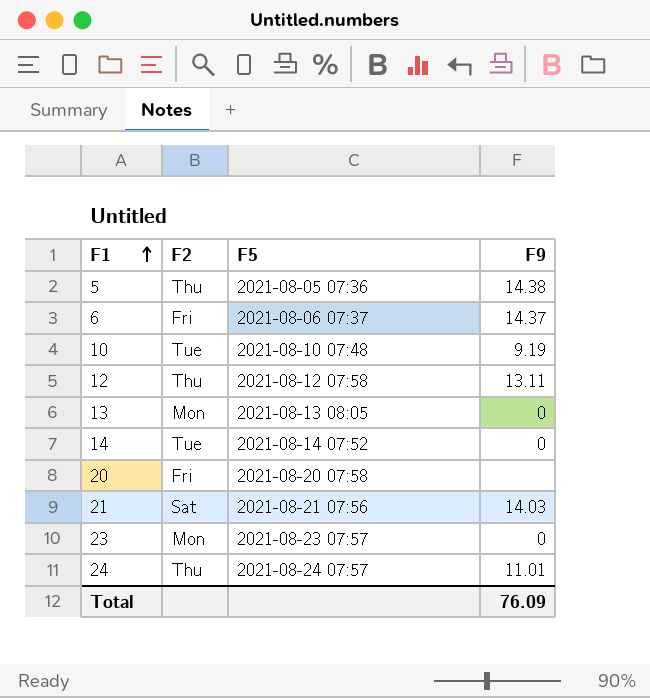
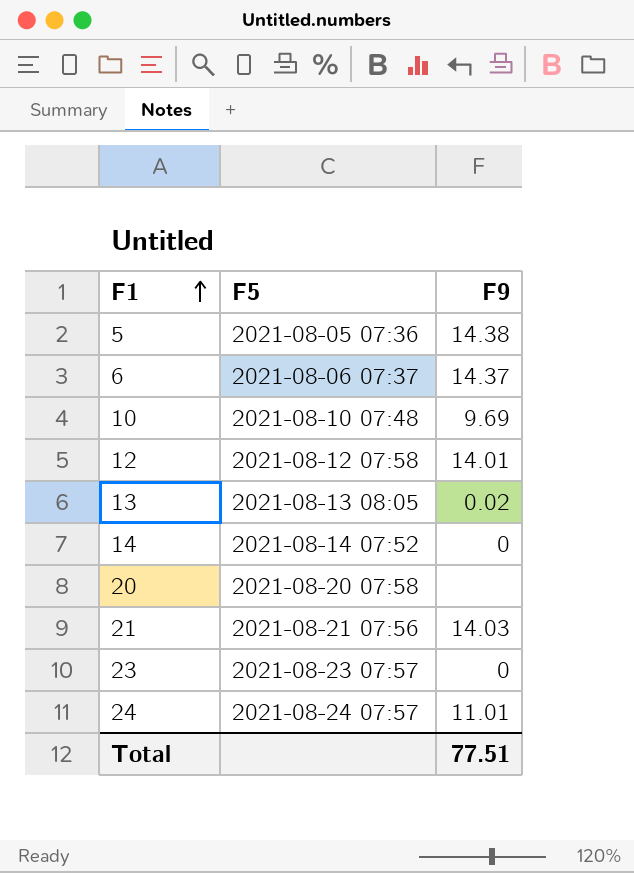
column F2 | position: 2 -> none
10 | F9: 9.19 -> 9.69
12 | F9: 13.11 -> 14.01
13 | F9: 0 -> 0.02
Total | F9: 76.09 -> 77.51

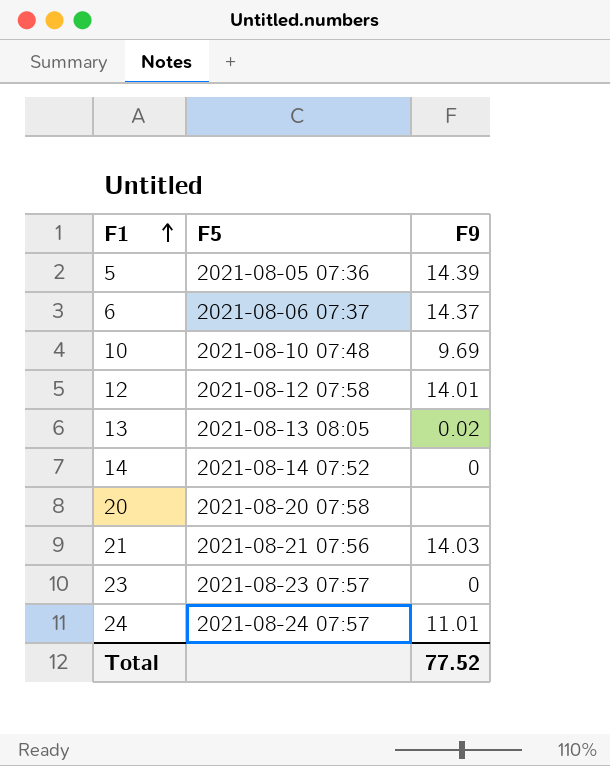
5 | F9: 14.38 -> 14.39
Total | F9: 77.51 -> 77.52

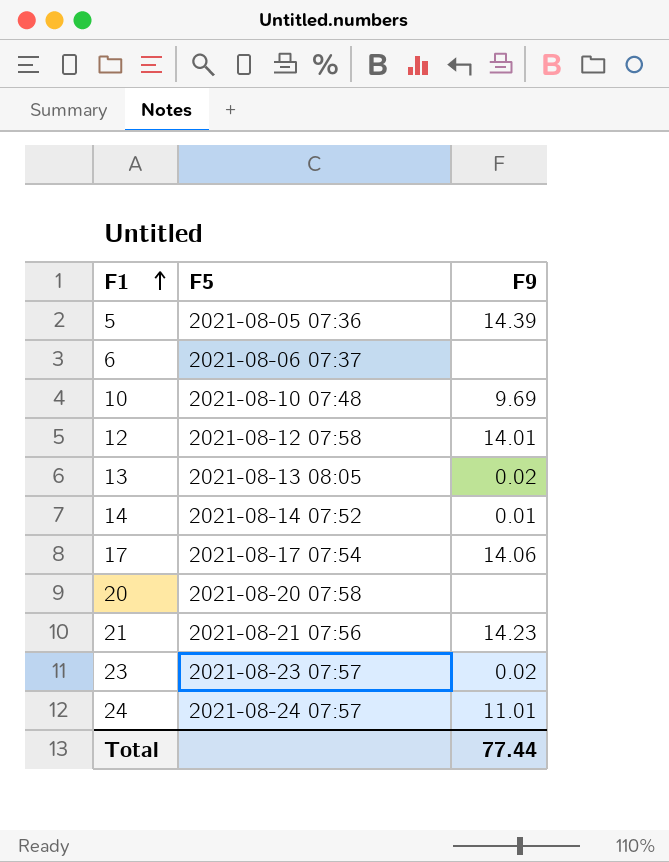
6 | F9: 14.37 -> none
14 | F9: 0 -> 0.01
row 17: none -> 2021-08-17 07:54 | 14.06
21 | F9: 14.03 -> 14.23
23 | F9: 0 -> 0.02
Total | F9: 77.52 -> 77.44

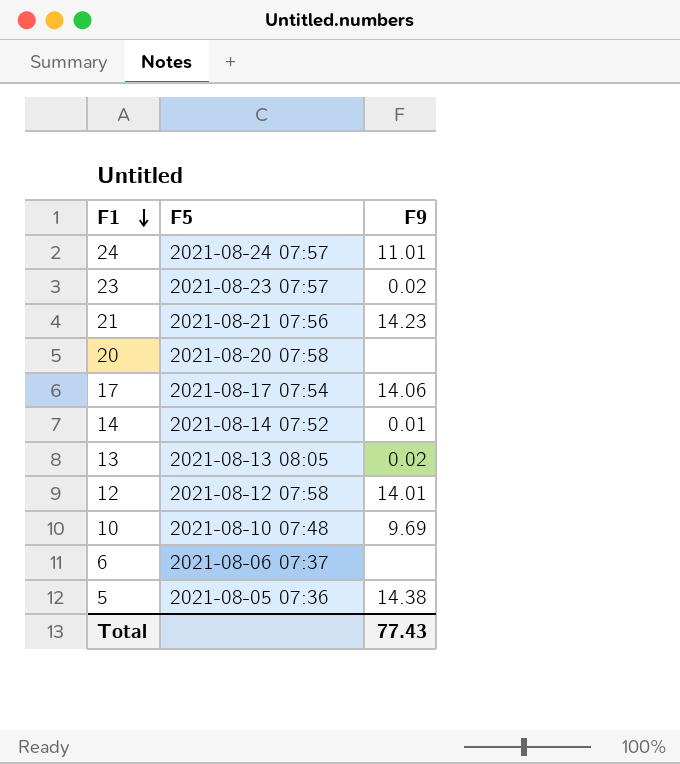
row order: F1 ascending -> F1 descending
5 | F9: 14.39 -> 14.38
Total | F9: 77.44 -> 77.43

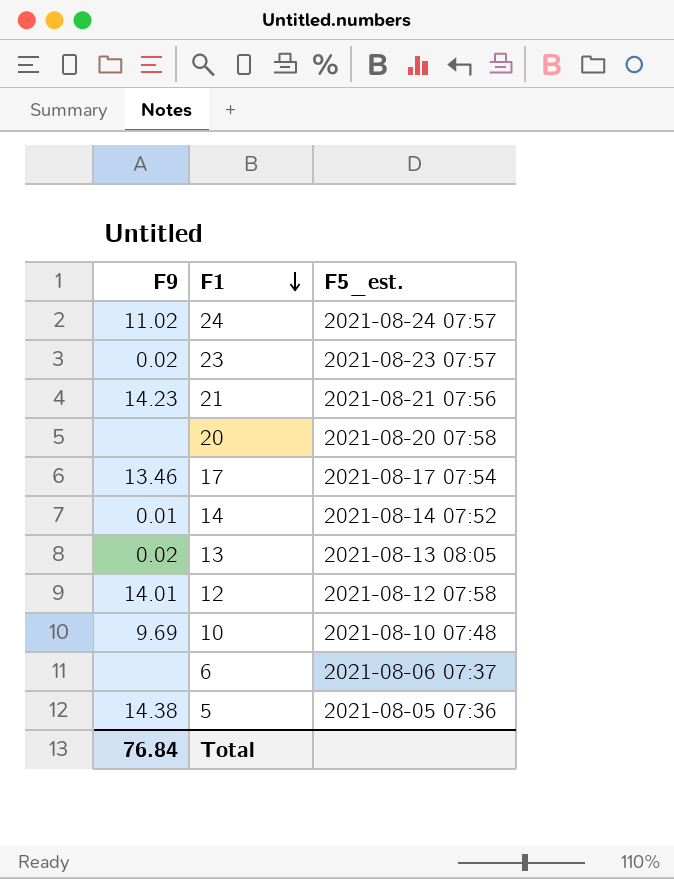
column F9 | position: 3 -> 1
column name: F5 -> F5_est.
24 | F9: 11.01 -> 11.02
17 | F9: 14.06 -> 13.46
Total | F9: 77.43 -> 76.84

